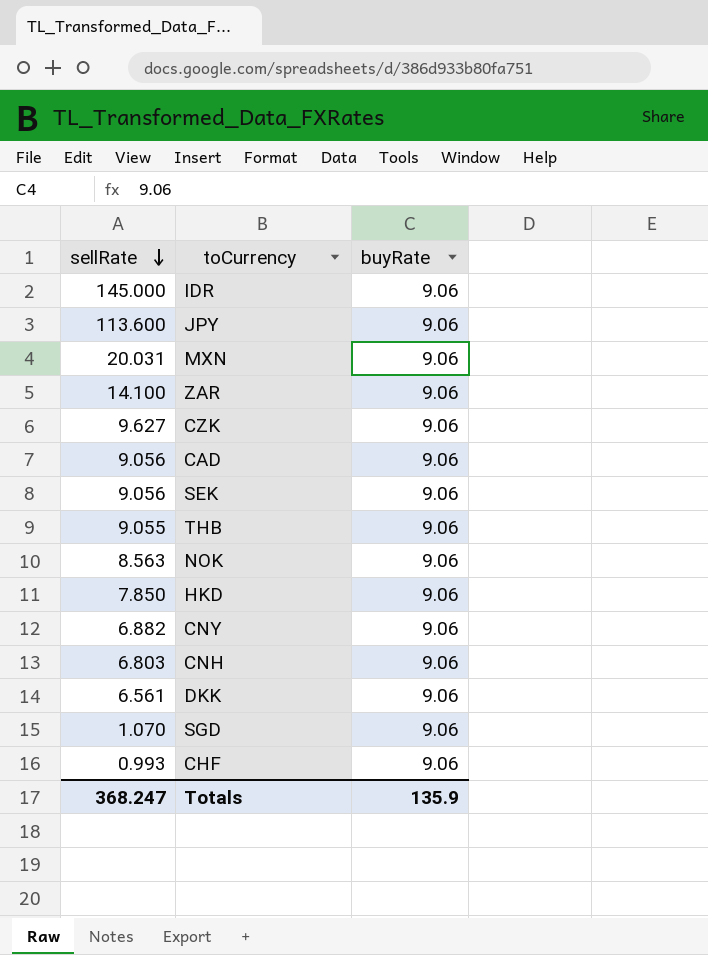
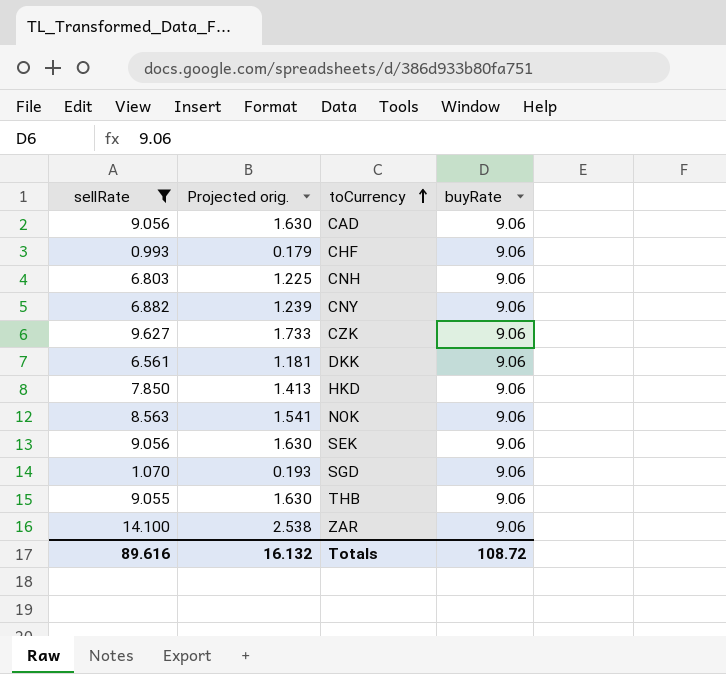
filter: none -> sellRate <= 14.100
row order: sellRate descending -> toCurrency ascending
column Projected orig. | formula: none -> [sellRate] * 0.18
Totals | sellRate: 368.247 -> 89.616
Totals | buyRate: 135.9 -> 108.72

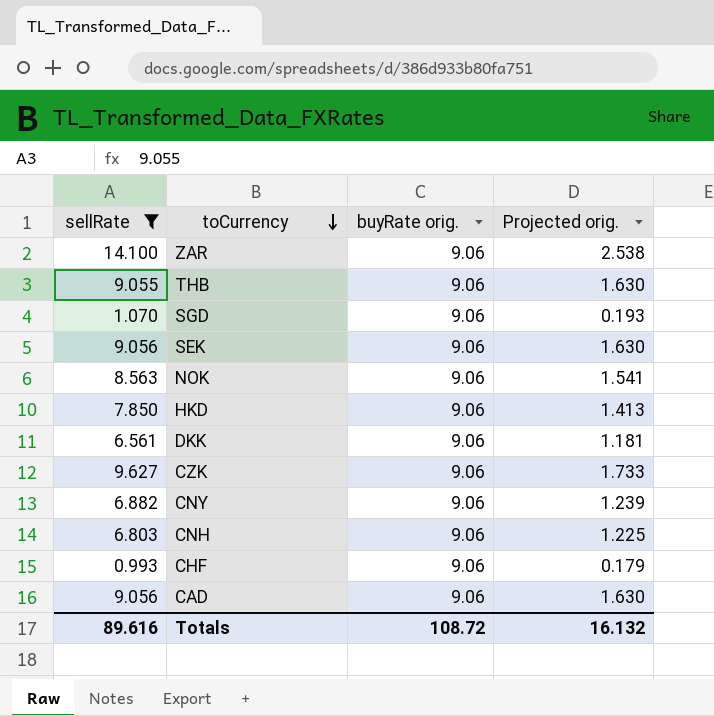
row order: toCurrency ascending -> toCurrency descending
column name: buyRate -> buyRate orig.
column Projected orig. | position: 2 -> 4

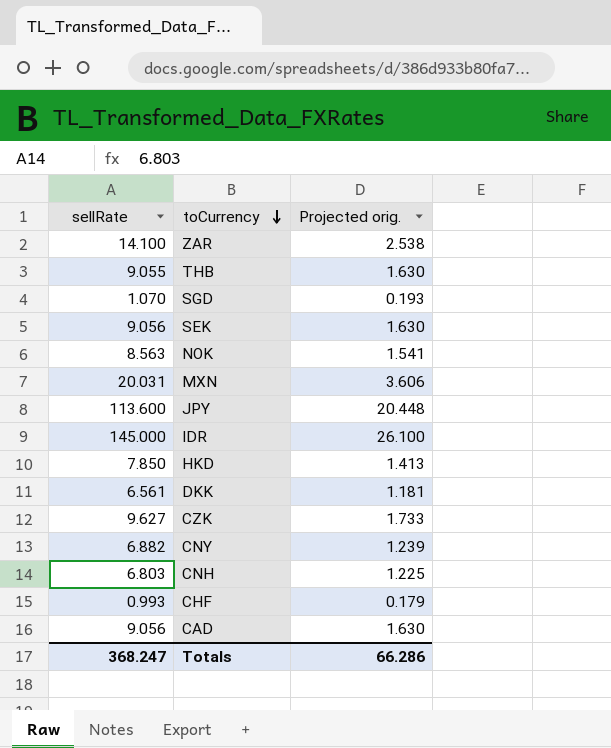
filter: sellRate <= 14.100 -> none
column buyRate orig. | position: 3 -> none
Totals | sellRate: 89.616 -> 368.247
Totals | Projected orig.: 16.132 -> 66.286

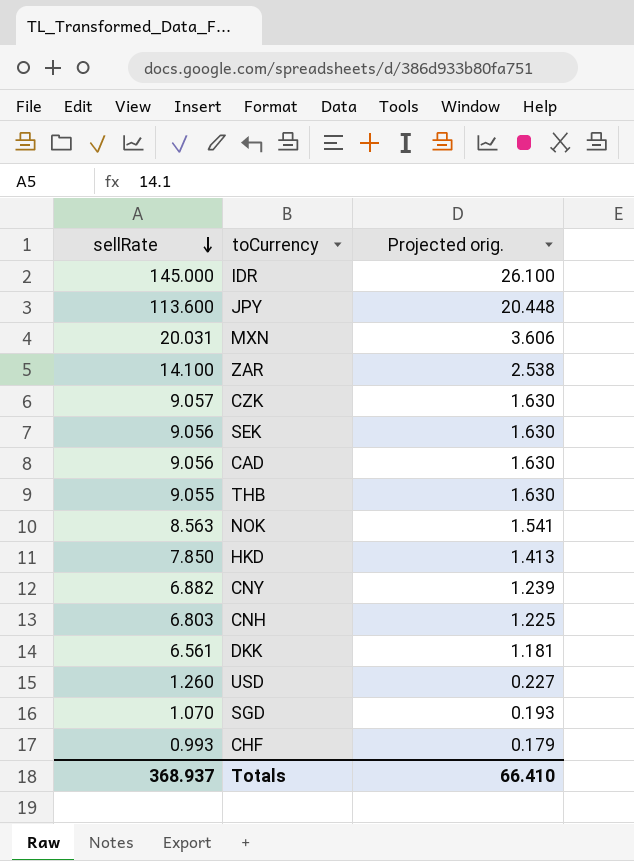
row order: toCurrency descending -> sellRate descending
CZK | sellRate: 9.627 -> 9.057
CZK | Projected orig.: 1.733 -> 1.630
row USD: none -> 1.260 | 0.227
Totals | sellRate: 368.247 -> 368.937
Totals | Projected orig.: 66.286 -> 66.410

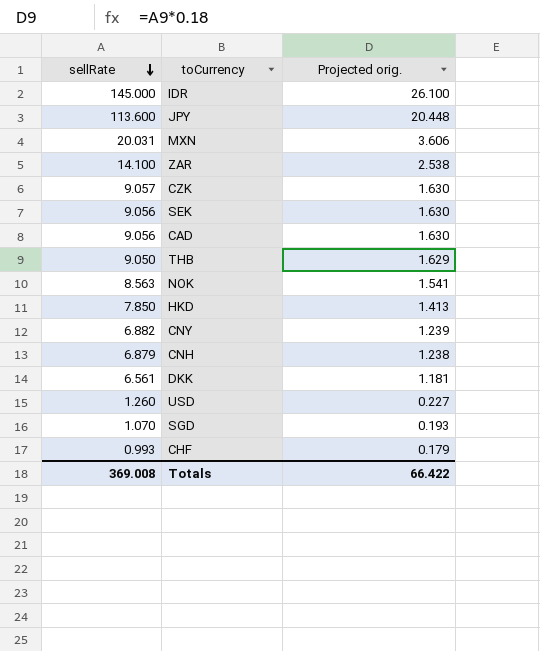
THB | sellRate: 9.055 -> 9.050
THB | Projected orig.: 1.630 -> 1.629
CNH | sellRate: 6.803 -> 6.879
CNH | Projected orig.: 1.225 -> 1.238
Totals | sellRate: 368.937 -> 369.008
Totals | Projected orig.: 66.410 -> 66.422

